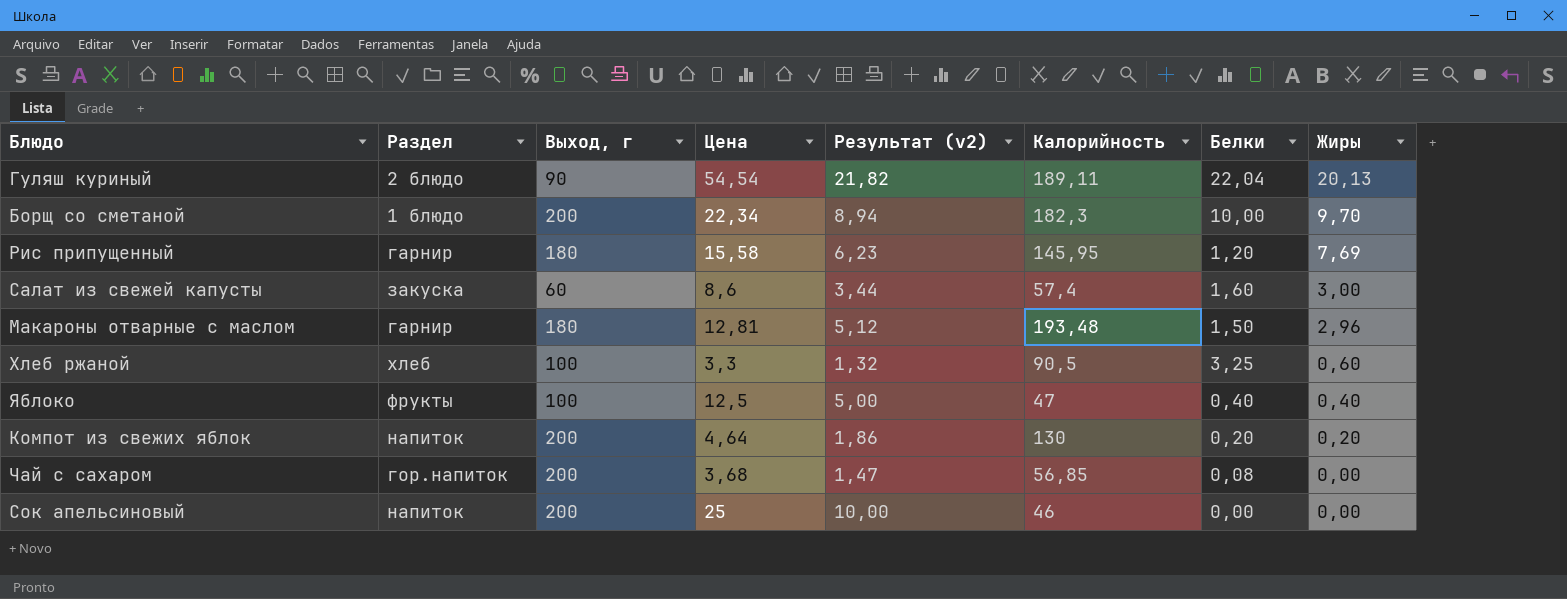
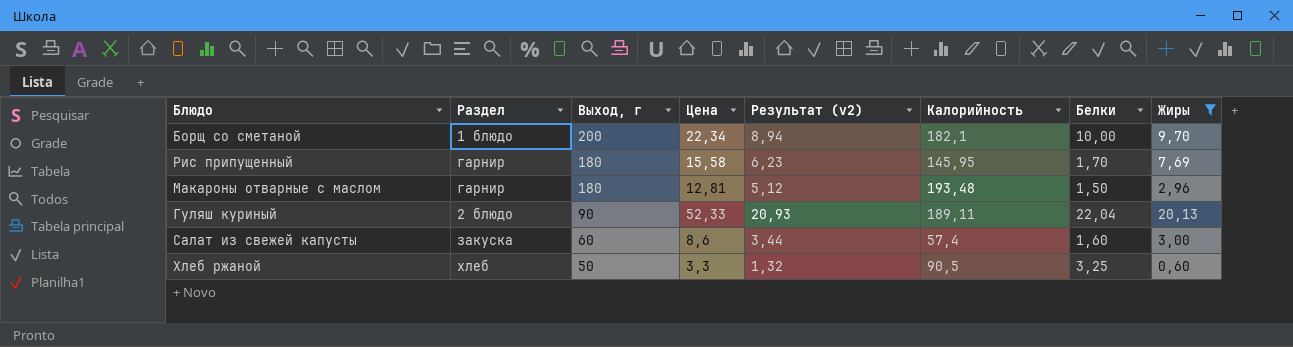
filter: none -> Жиры >= 0,60
row order: Жиры descending -> Выход, г descending
Борщ со сметаной | Калорийность: 182,3 -> 182,1
Рис припущенный | Белки: 1,20 -> 1,70
Гуляш куриный | Цена: 54,54 -> 52,33
Гуляш куриный | Результат (v2): 21,82 -> 20,93
Хлеб ржаной | Выход, г: 100 -> 50

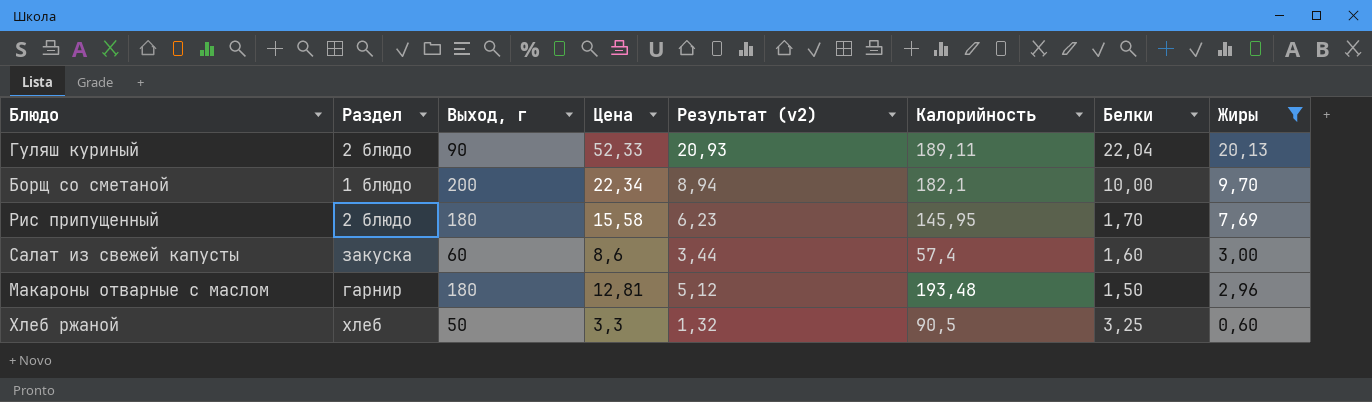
row order: Выход, г descending -> Жиры descending
Рис припущенный | Раздел: гарнир -> 2 блюдо

